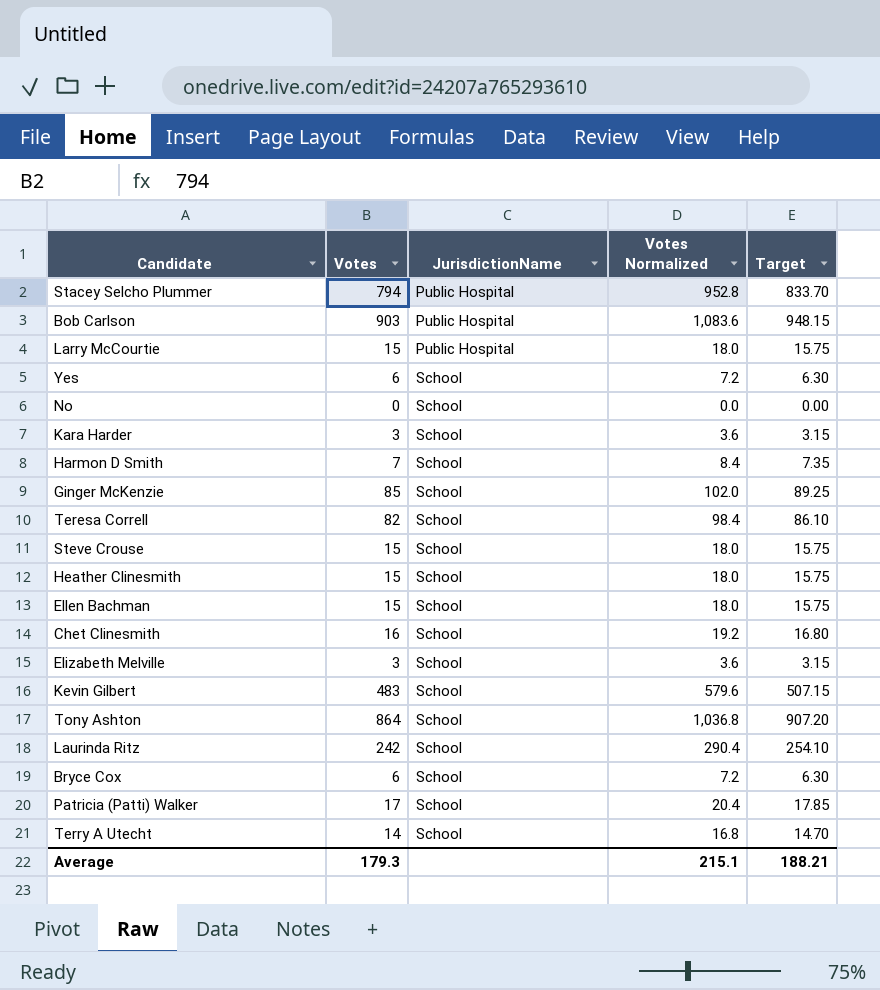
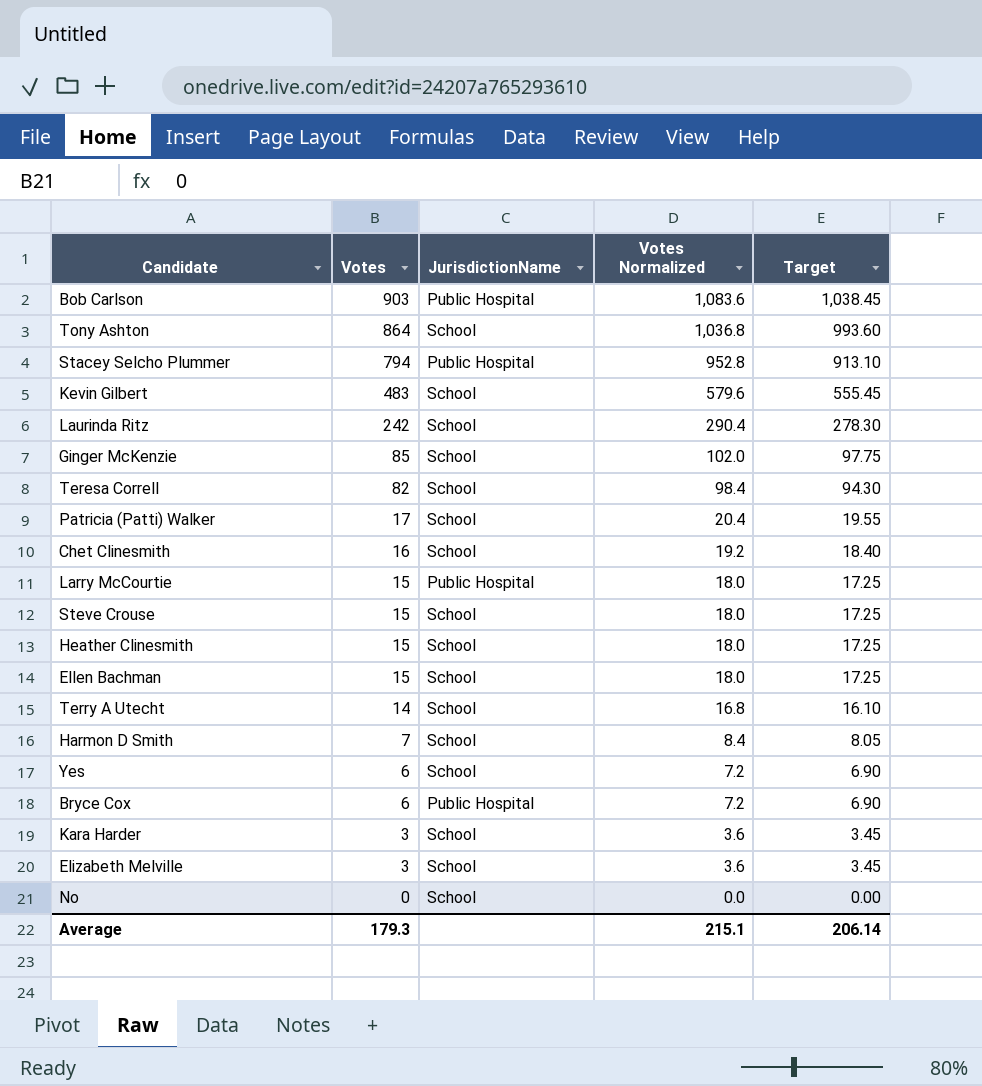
row order: JurisdictionName ascending -> Votes descending
column Target | formula: [Votes] * 1.05 -> [Votes] * 1.15
Bryce Cox | JurisdictionName: School -> Public Hospital
Average | Target: 188.21 -> 206.14

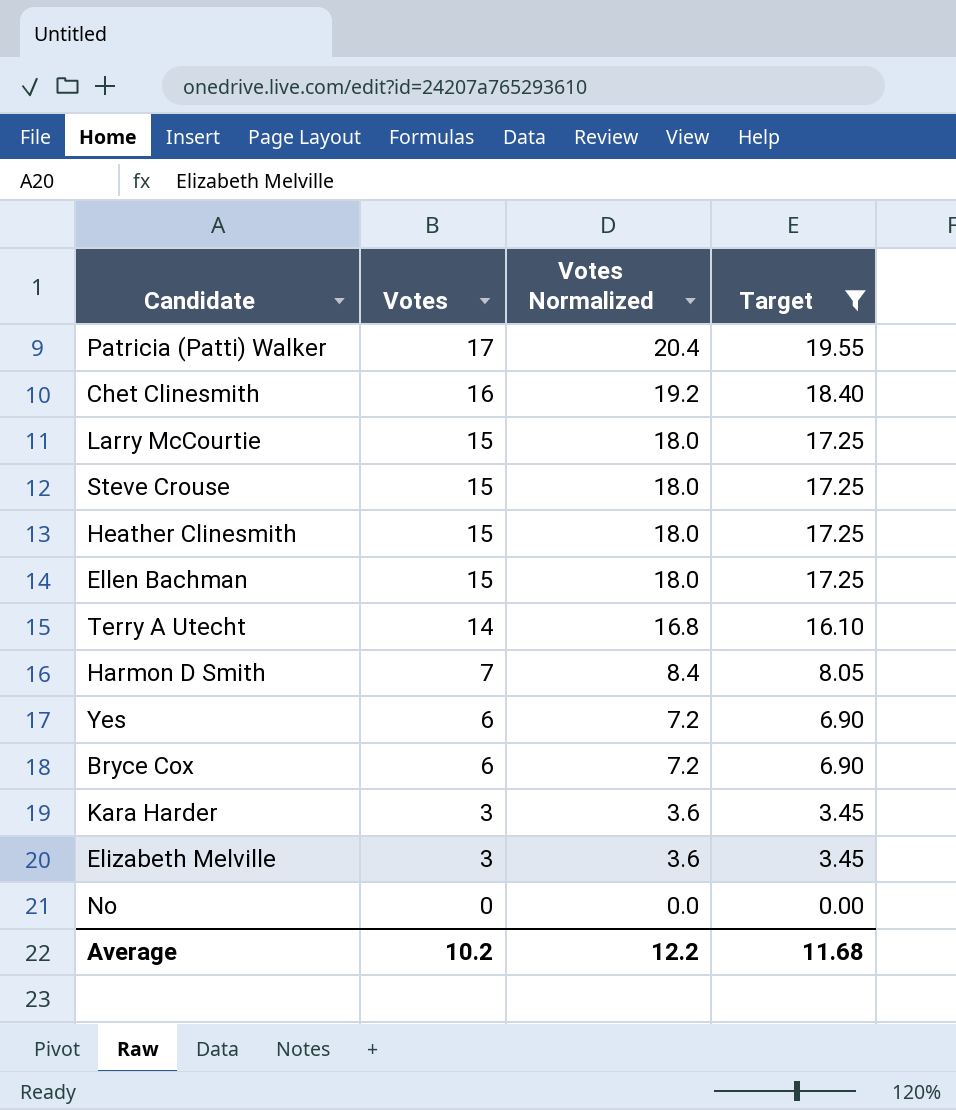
filter: none -> Target <= 19.55
column JurisdictionName | position: 3 -> none
Average | Votes: 179.3 -> 10.2
Average | Votes Normalized: 215.1 -> 12.2
Average | Target: 206.14 -> 11.68

